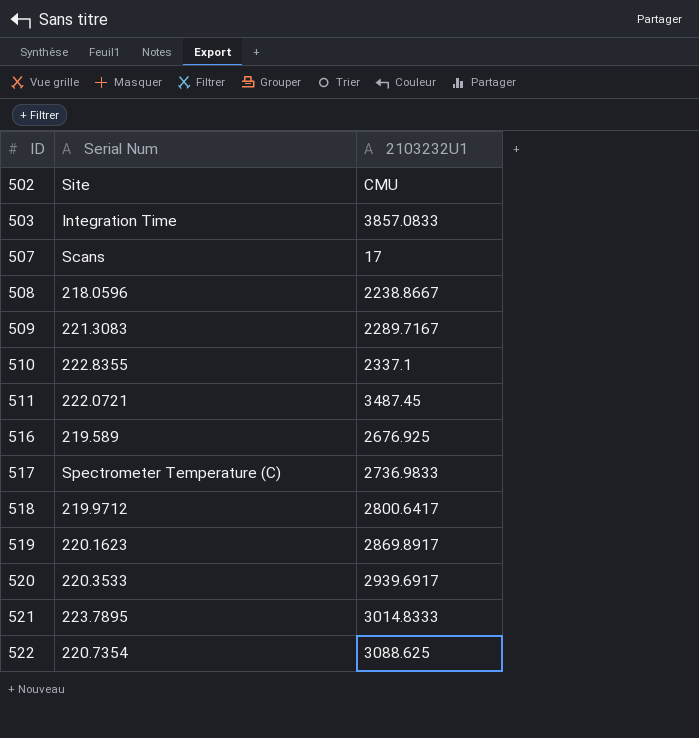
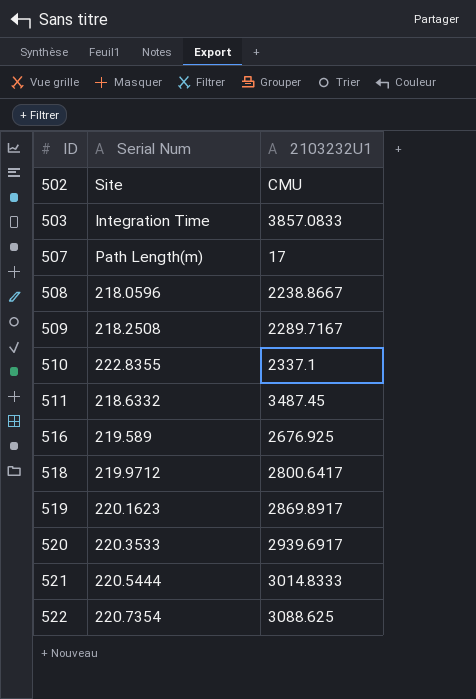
row 517: Spectrometer Temperature (C) | 2736.9833 -> none
507 | Serial Num: Scans -> Path Length(m)
509 | Serial Num: 221.3083 -> 218.2508
511 | Serial Num: 222.0721 -> 218.6332
521 | Serial Num: 223.7895 -> 220.5444

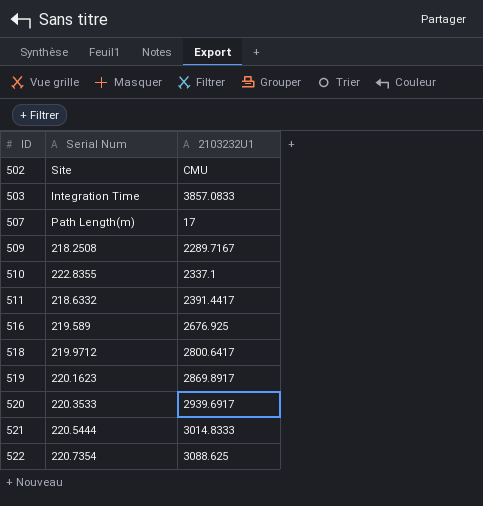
row 508: 218.0596 | 2238.8667 -> none
511 | 2103232U1: 3487.45 -> 2391.4417

